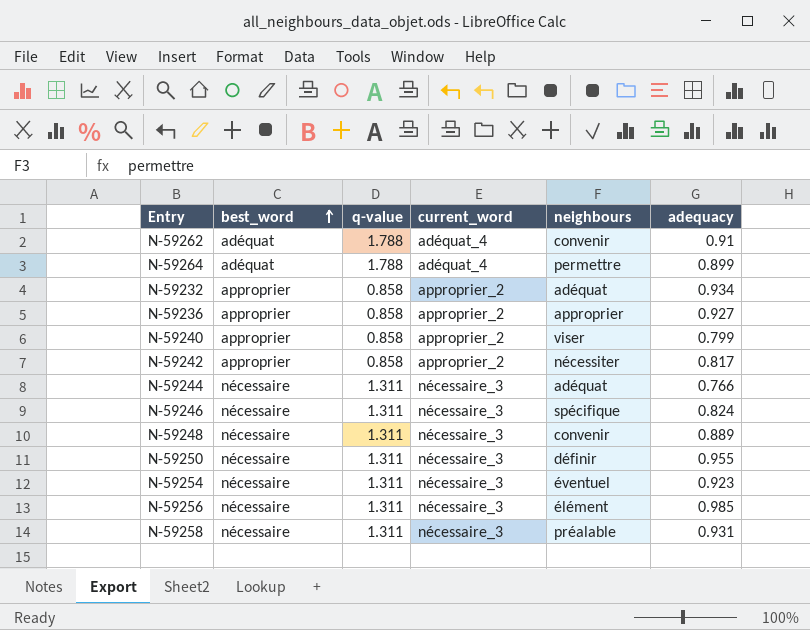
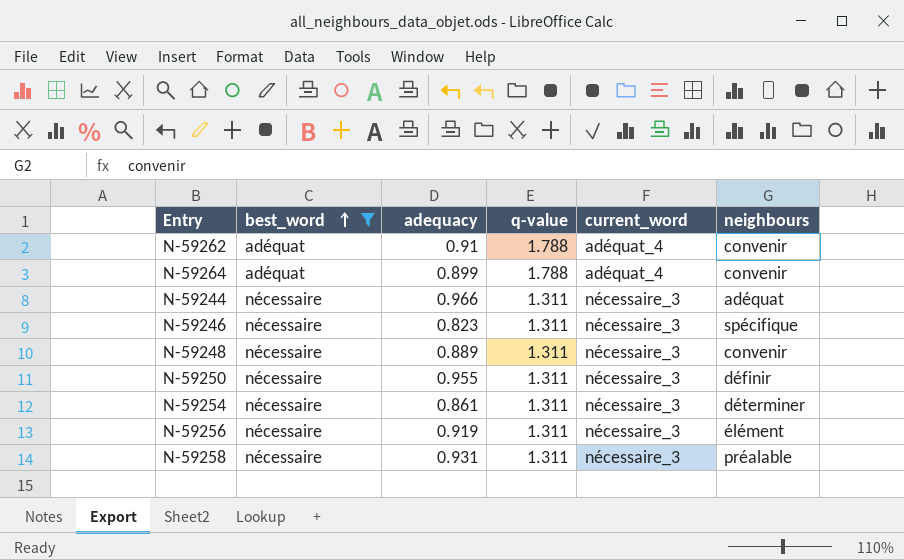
filter: none -> best_word != approprier
column adequacy | position: 6 -> 3
N-59264 | neighbours: permettre -> convenir
N-59244 | adequacy: 0.766 -> 0.966
N-59246 | adequacy: 0.824 -> 0.823
N-59254 | adequacy: 0.923 -> 0.861
N-59254 | neighbours: éventuel -> déterminer
N-59256 | adequacy: 0.985 -> 0.919

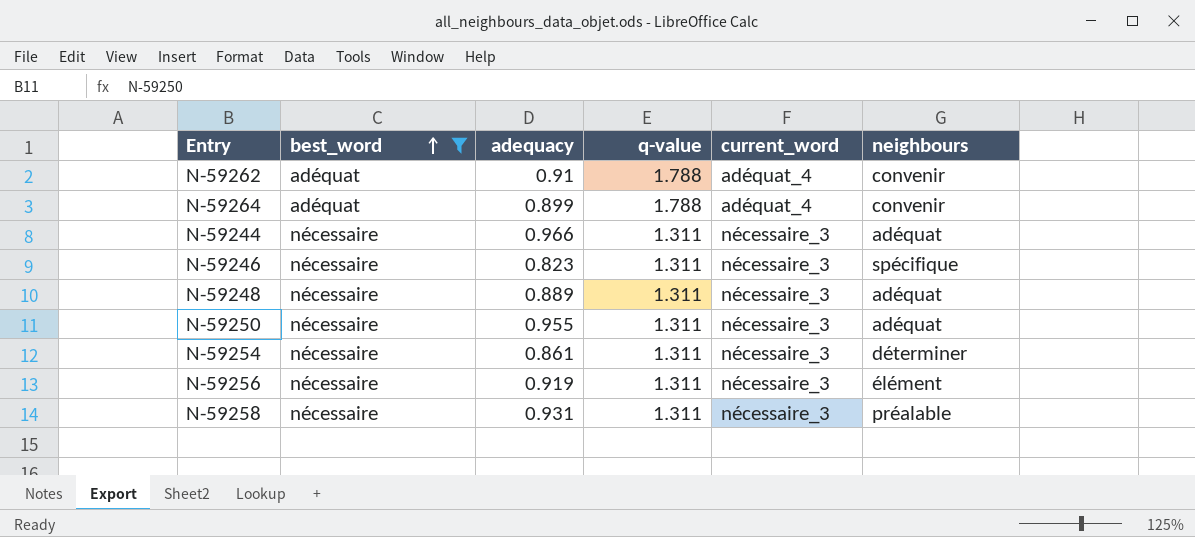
N-59248 | neighbours: convenir -> adéquat
N-59250 | neighbours: définir -> adéquat

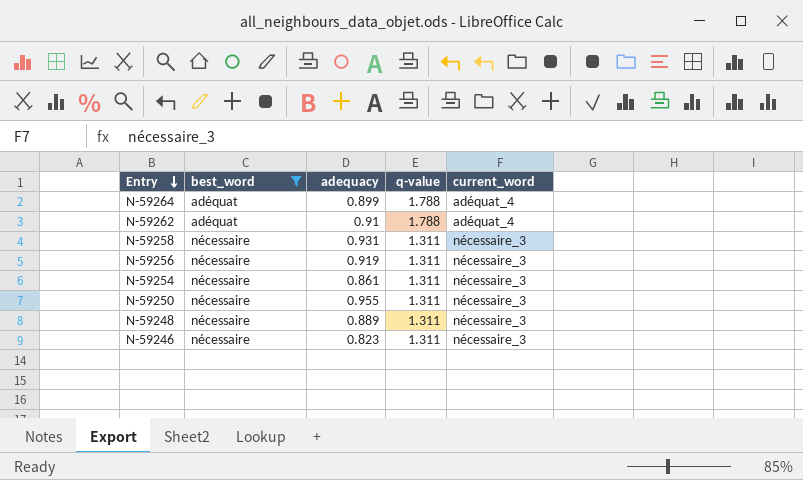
row order: best_word ascending -> Entry descending
column neighbours | position: 6 -> none
row N-59244: nécessaire | 0.966 | 1.311 | nécessaire_3 | adéquat -> none

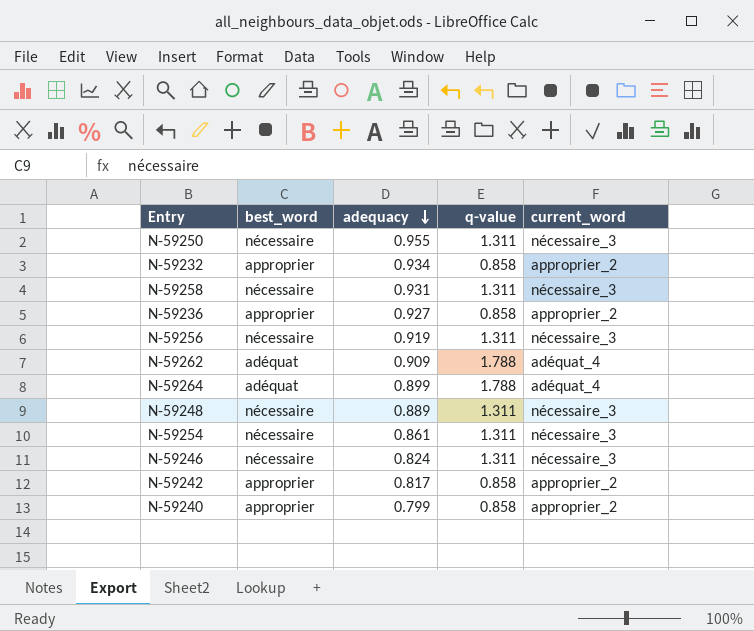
filter: best_word != approprier -> none
row order: Entry descending -> adequacy descending
N-59262 | adequacy: 0.91 -> 0.909
N-59246 | adequacy: 0.823 -> 0.824

